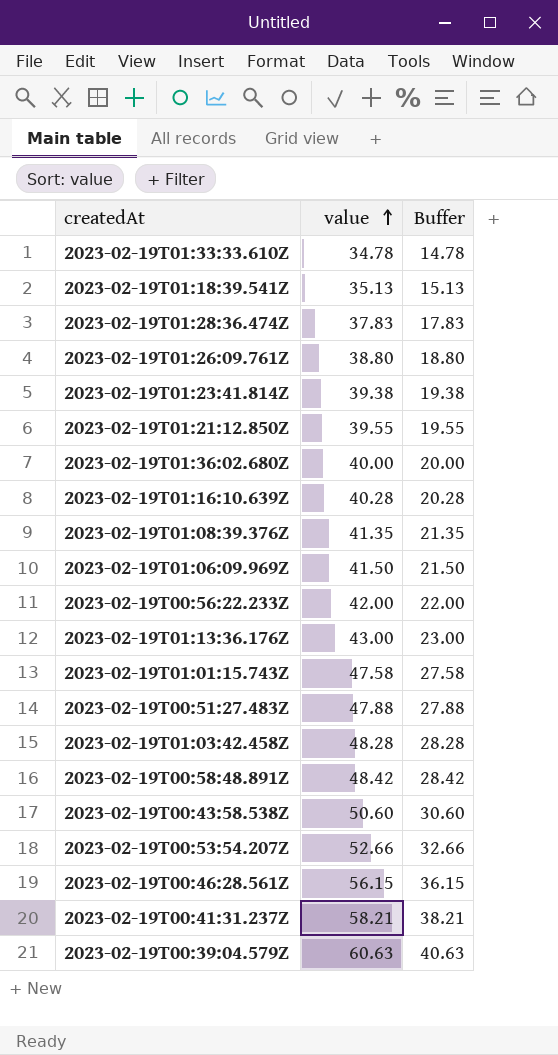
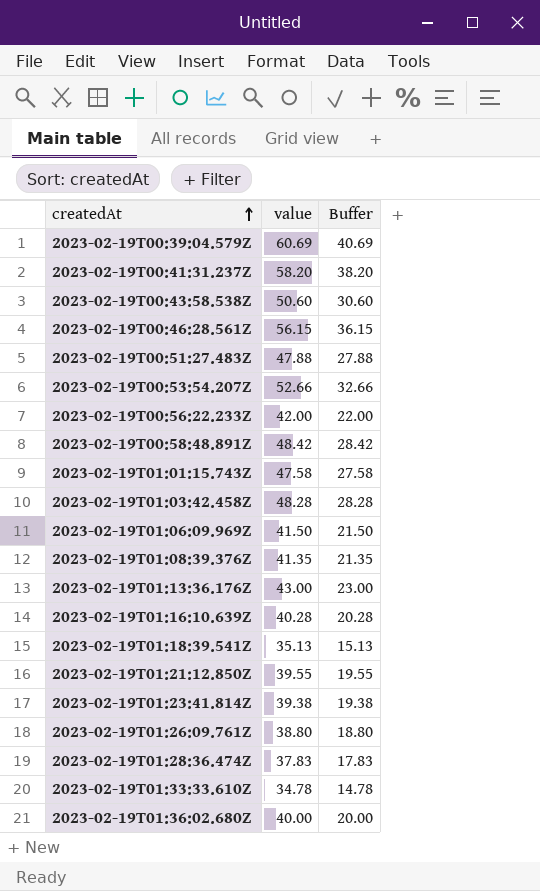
row order: value ascending -> createdAt ascending
2023-02-19T00:39:04.579Z | value: 60.63 -> 60.69
2023-02-19T00:39:04.579Z | Buffer: 40.63 -> 40.69
2023-02-19T00:41:31.237Z | value: 58.21 -> 58.20
2023-02-19T00:41:31.237Z | Buffer: 38.21 -> 38.20

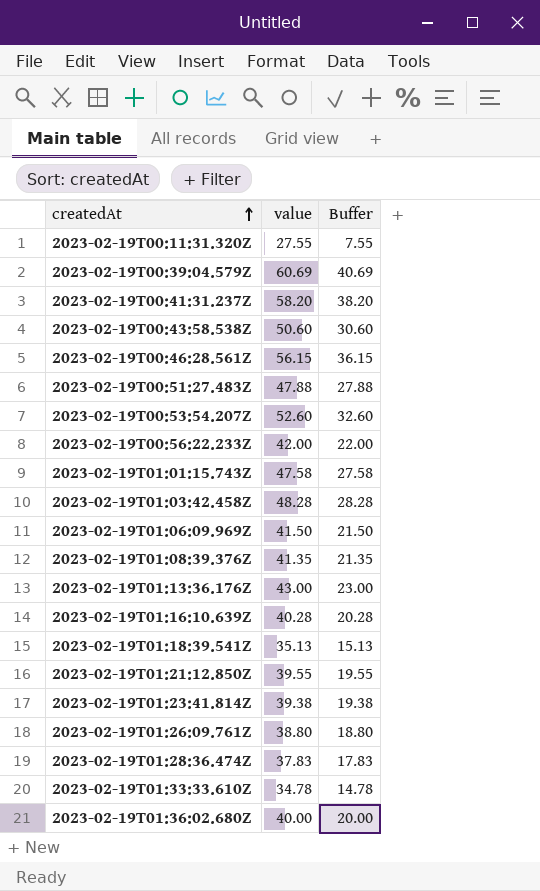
row 2023-02-19T00:58:48.891Z: 48.42 | 28.42 -> none
row 2023-02-19T00:11:31.320Z: none -> 27.55 | 7.55
2023-02-19T00:53:54.207Z | value: 52.66 -> 52.60
2023-02-19T00:53:54.207Z | Buffer: 32.66 -> 32.60

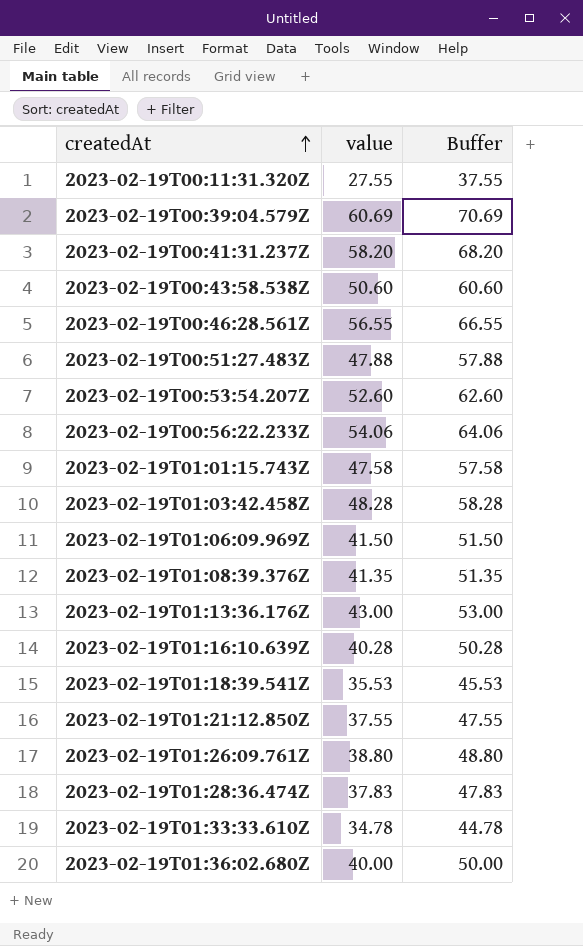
column Buffer | formula: [value] - 20 -> [value] + 10
row 2023-02-19T01:23:41.814Z: 39.38 | 19.38 -> none
2023-02-19T00:46:28.561Z | value: 56.15 -> 56.55
2023-02-19T00:56:22.233Z | value: 42.00 -> 54.06
2023-02-19T01:18:39.541Z | value: 35.13 -> 35.53
2023-02-19T01:21:12.850Z | value: 39.55 -> 37.55

